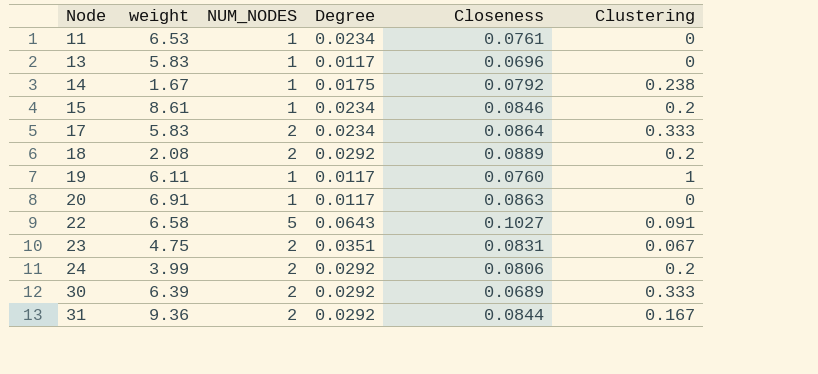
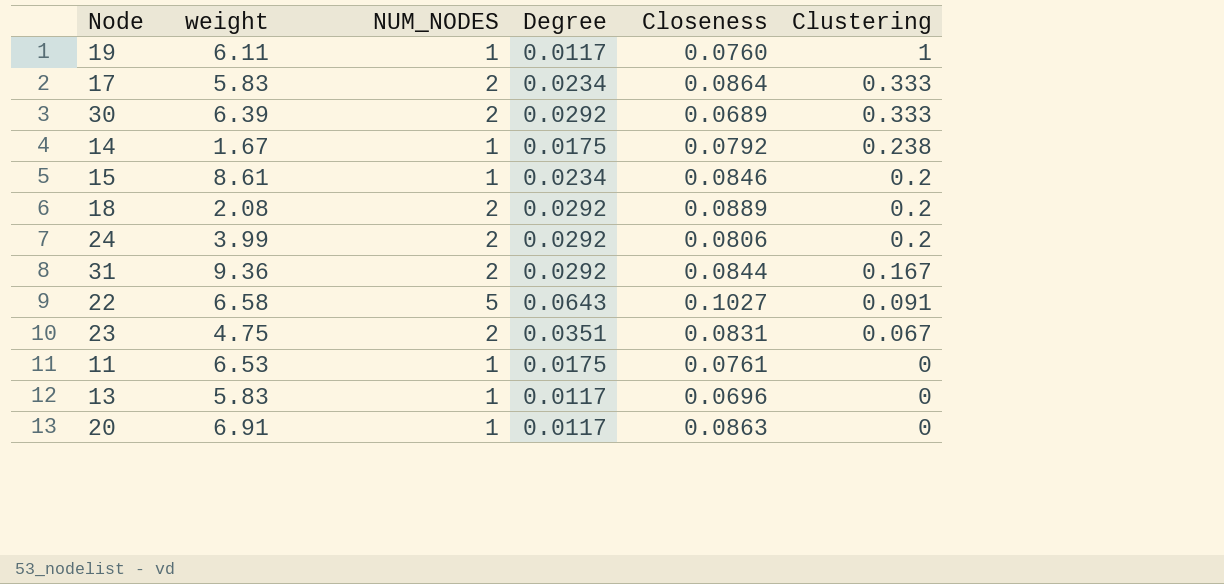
row order: Node ascending -> Clustering descending
11 | Degree: 0.0234 -> 0.0175

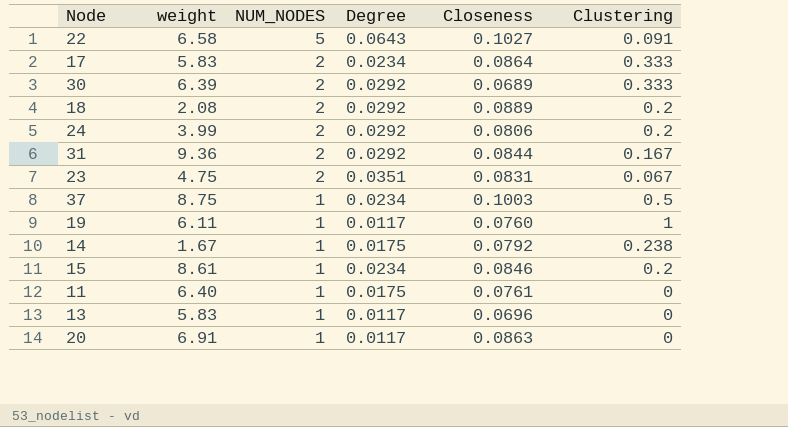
row order: Clustering descending -> NUM_NODES descending
row 37: none -> 8.75 | 1 | 0.0234 | 0.1003 | 0.5
11 | weight: 6.53 -> 6.40

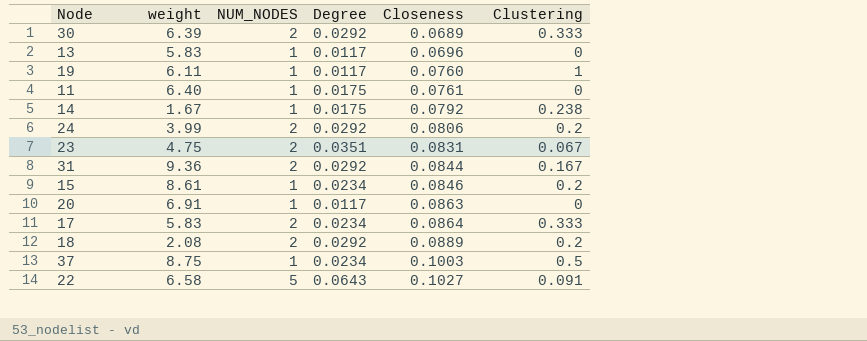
row order: NUM_NODES descending -> Closeness ascending

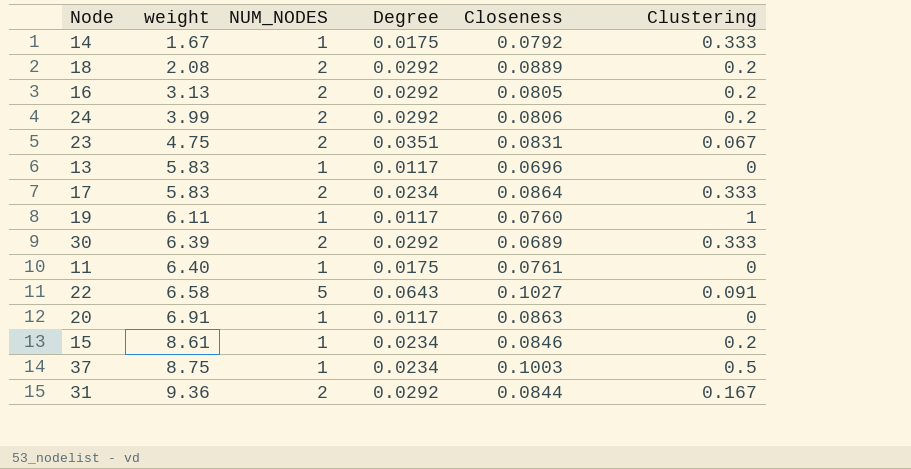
row order: Closeness ascending -> weight ascending
14 | Clustering: 0.238 -> 0.333
row 16: none -> 3.13 | 2 | 0.0292 | 0.0805 | 0.2

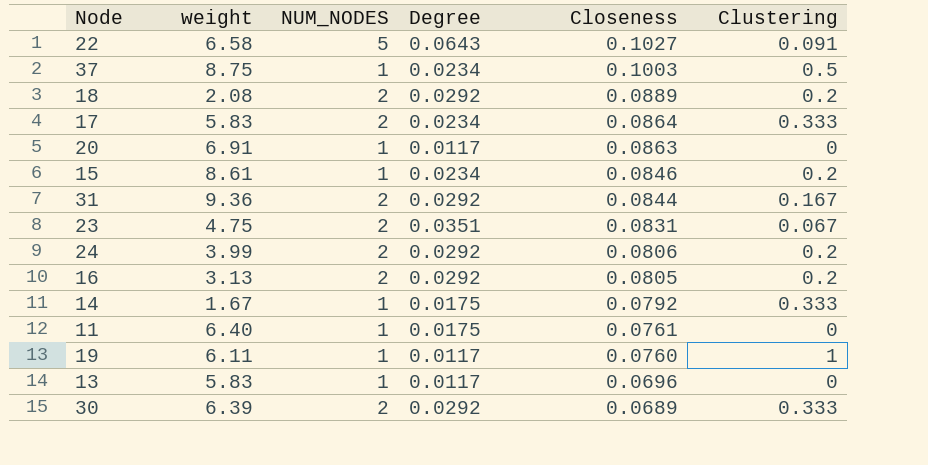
row order: weight ascending -> Closeness descending

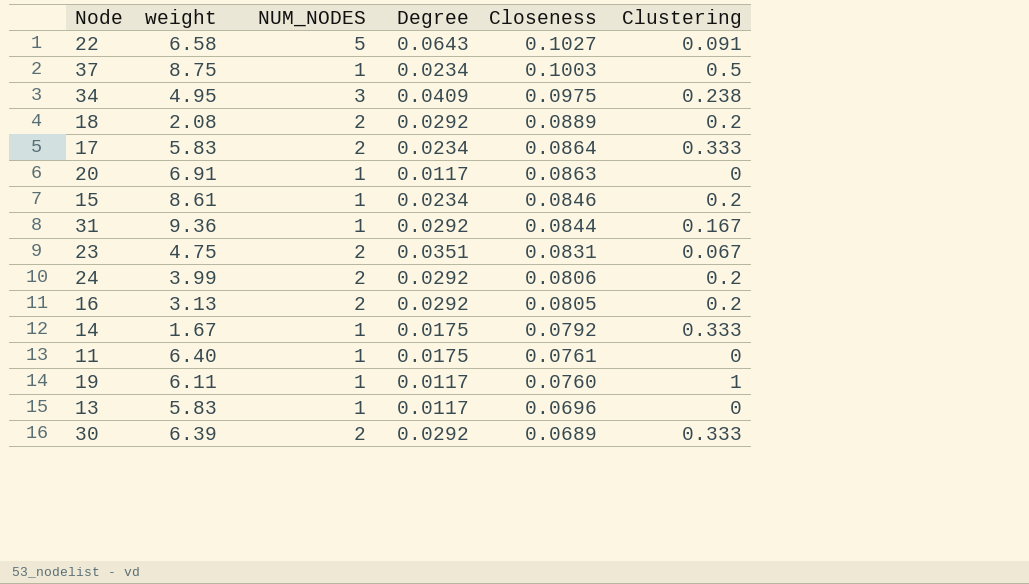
row 34: none -> 4.95 | 3 | 0.0409 | 0.0975 | 0.238
31 | NUM_NODES: 2 -> 1

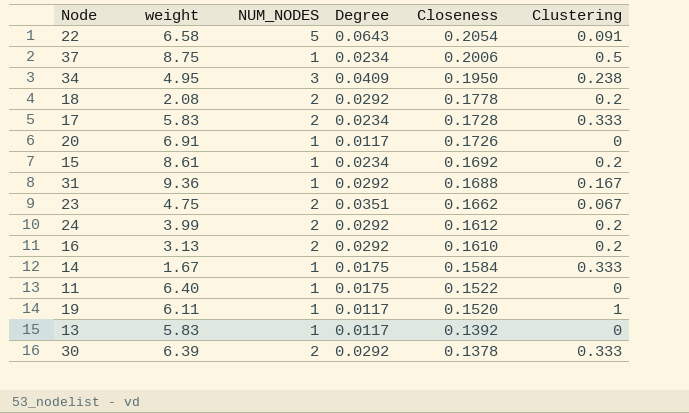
22 | Closeness: 0.1027 -> 0.2054
37 | Closeness: 0.1003 -> 0.2006
34 | Closeness: 0.0975 -> 0.1950
18 | Closeness: 0.0889 -> 0.1778
17 | Closeness: 0.0864 -> 0.1728
20 | Closeness: 0.0863 -> 0.1726
15 | Closeness: 0.0846 -> 0.1692
31 | Closeness: 0.0844 -> 0.1688
23 | Closeness: 0.0831 -> 0.1662
24 | Closeness: 0.0806 -> 0.1612
16 | Closeness: 0.0805 -> 0.1610
14 | Closeness: 0.0792 -> 0.1584
11 | Closeness: 0.0761 -> 0.1522
19 | Closeness: 0.0760 -> 0.1520
13 | Closeness: 0.0696 -> 0.1392
30 | Closeness: 0.0689 -> 0.1378

